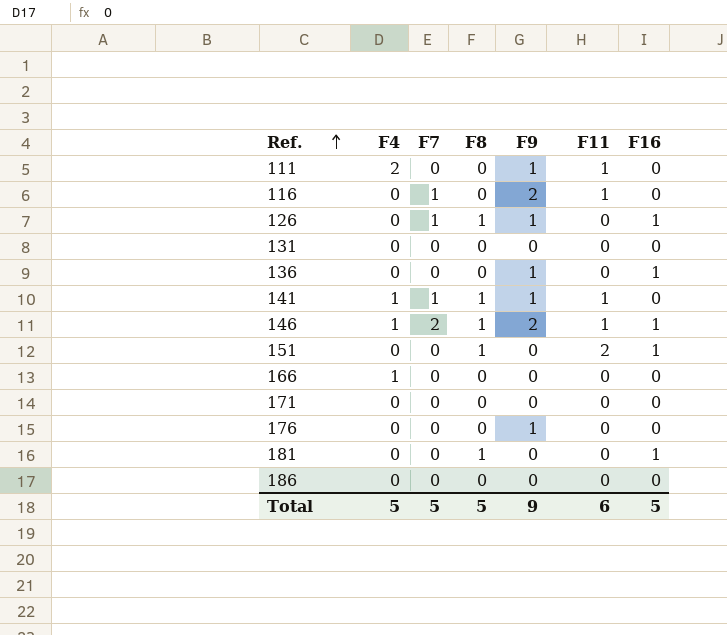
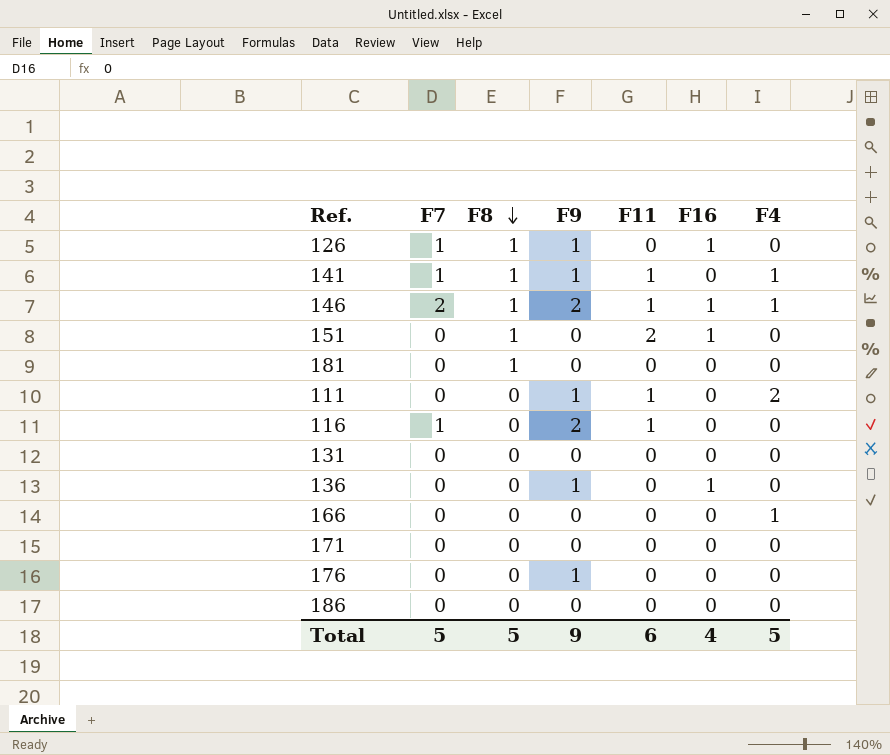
row order: Ref. ascending -> F8 descending
column F4 | position: 2 -> 7
181 | F16: 1 -> 0
Total | F16: 5 -> 4

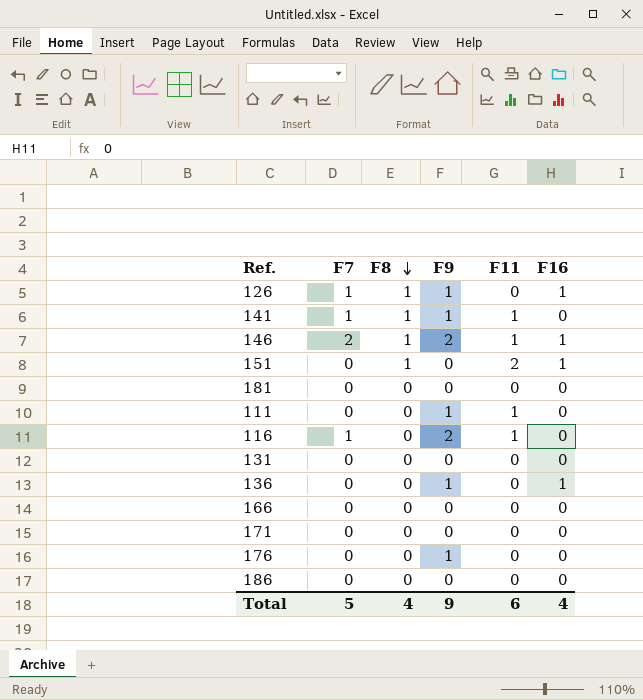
column F4 | position: 7 -> none
181 | F8: 1 -> 0
Total | F8: 5 -> 4

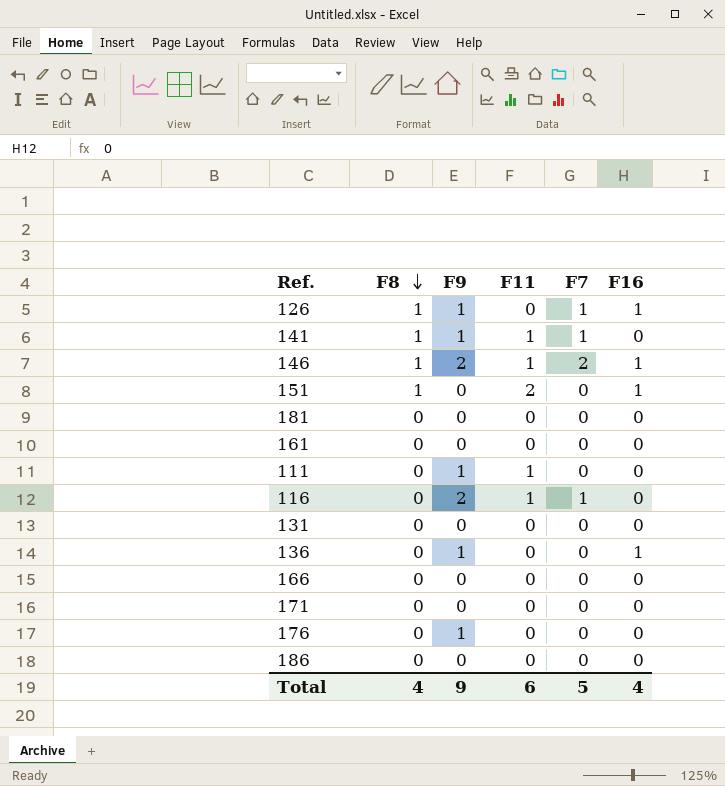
column F7 | position: 2 -> 5
row 161: none -> 0 | 0 | 0 | 0 | 0

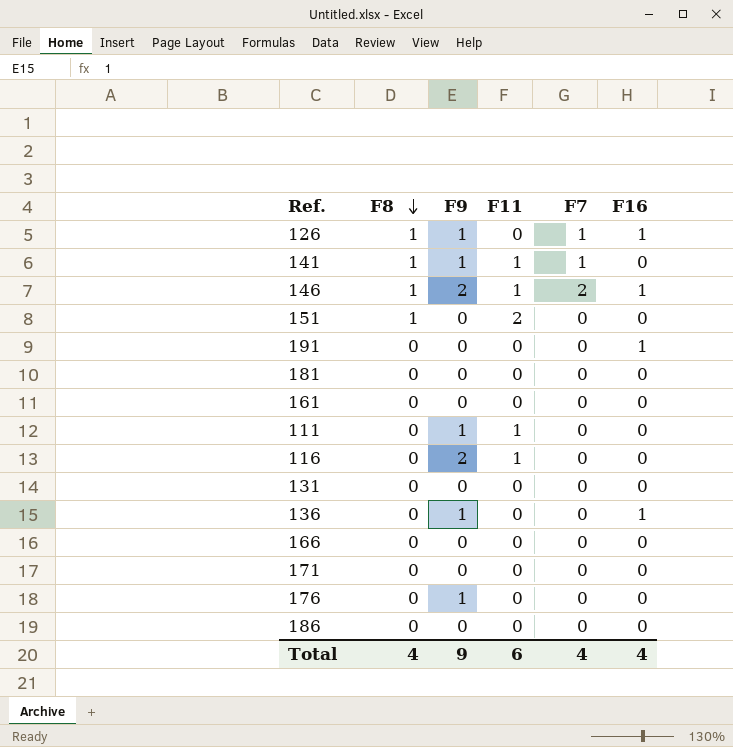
151 | F16: 1 -> 0
row 191: none -> 0 | 0 | 0 | 0 | 1
116 | F7: 1 -> 0
Total | F7: 5 -> 4

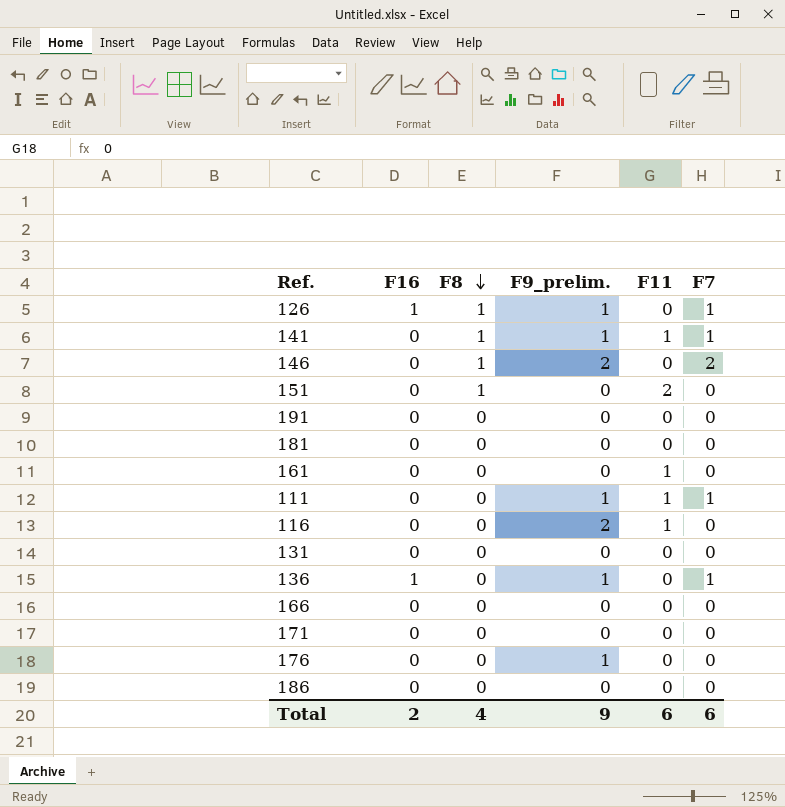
column F16 | position: 6 -> 2
column name: F9 -> F9_prelim.
146 | F16: 1 -> 0
146 | F11: 1 -> 0
191 | F16: 1 -> 0
161 | F11: 0 -> 1
111 | F7: 0 -> 1
136 | F7: 0 -> 1
Total | F16: 4 -> 2
Total | F7: 4 -> 6

